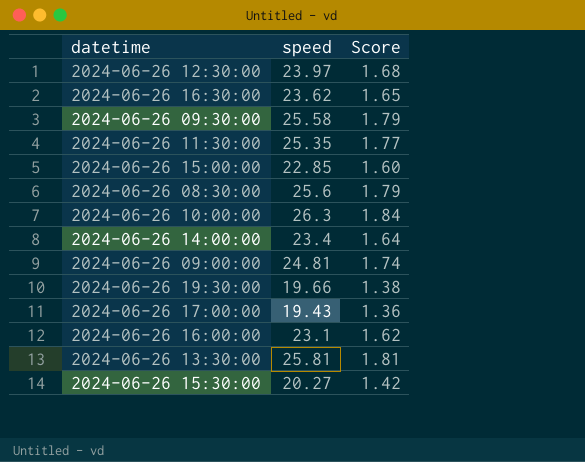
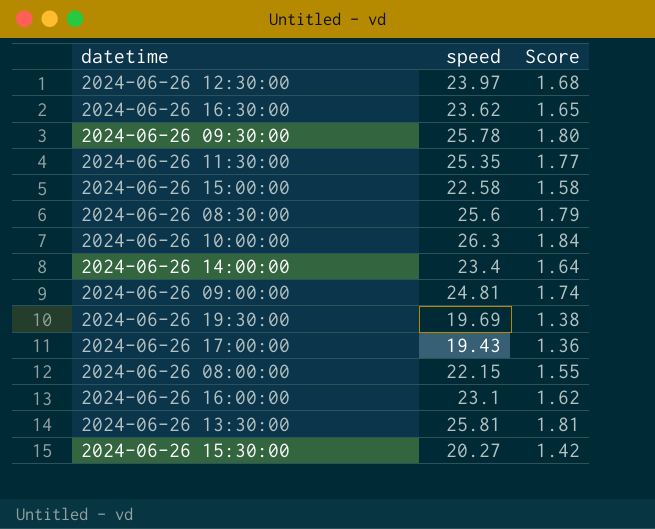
2024-06-26 09:30:00 | speed: 25.58 -> 25.78
2024-06-26 09:30:00 | Score: 1.79 -> 1.80
2024-06-26 15:00:00 | speed: 22.85 -> 22.58
2024-06-26 15:00:00 | Score: 1.60 -> 1.58
2024-06-26 19:30:00 | speed: 19.66 -> 19.69
row 2024-06-26 08:00:00: none -> 22.15 | 1.55

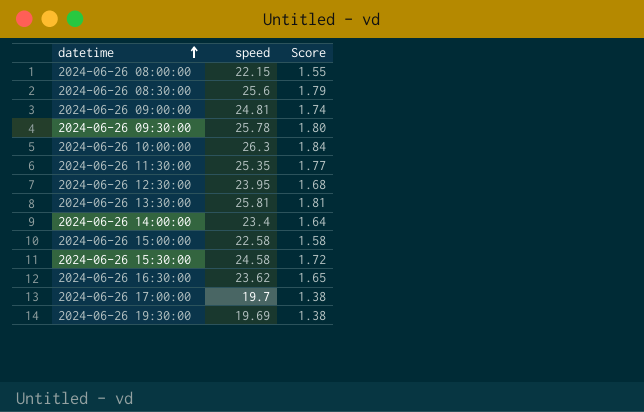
row order: none -> datetime ascending
row 2024-06-26 16:00:00: 23.1 | 1.62 -> none
2024-06-26 12:30:00 | speed: 23.97 -> 23.95
2024-06-26 15:30:00 | speed: 20.27 -> 24.58
2024-06-26 15:30:00 | Score: 1.42 -> 1.72
2024-06-26 17:00:00 | speed: 19.43 -> 19.7
2024-06-26 17:00:00 | Score: 1.36 -> 1.38

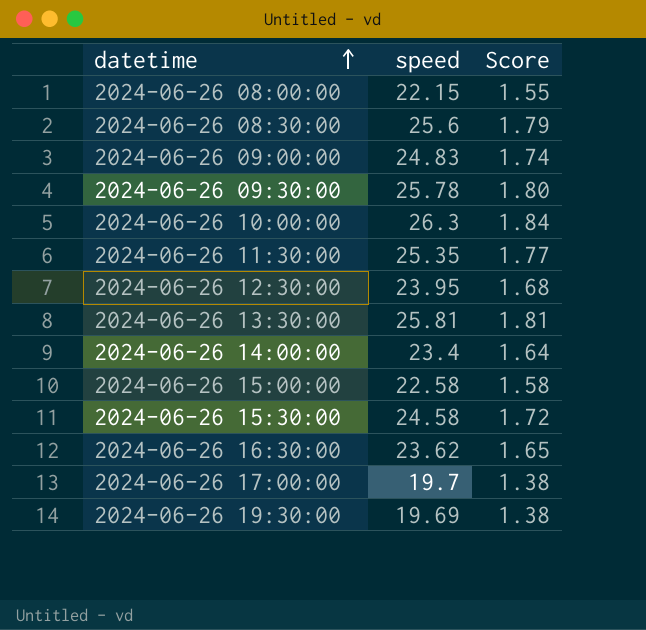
2024-06-26 09:00:00 | speed: 24.81 -> 24.83

